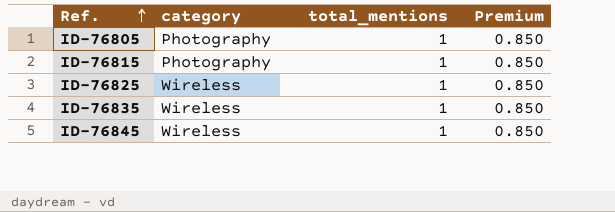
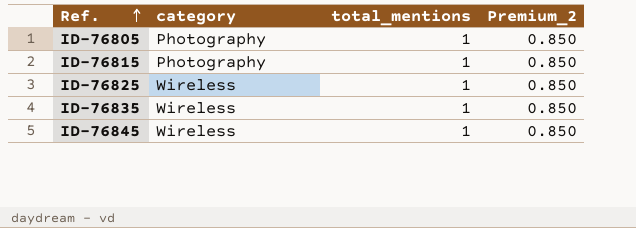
column name: Premium -> Premium_2

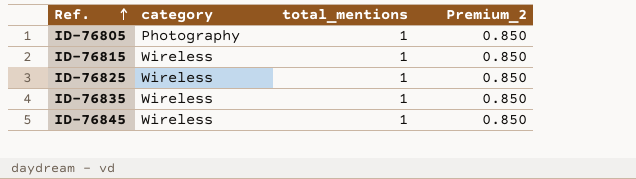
ID-76815 | category: Photography -> Wireless

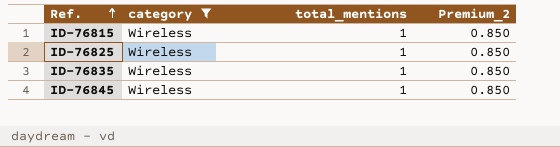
filter: none -> category = Wireless

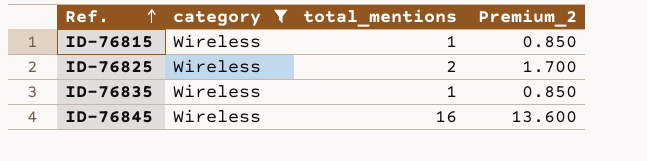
ID-76825 | total_mentions: 1 -> 2
ID-76825 | Premium_2: 0.850 -> 1.700
ID-76845 | total_mentions: 1 -> 16
ID-76845 | Premium_2: 0.850 -> 13.600

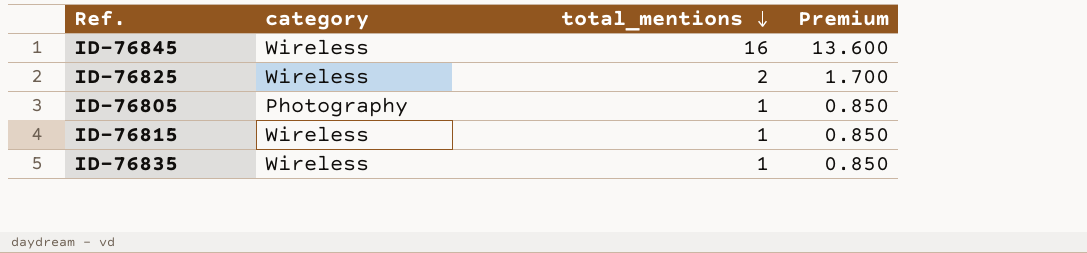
filter: category = Wireless -> none
row order: Ref. ascending -> total_mentions descending
column name: Premium_2 -> Premium

